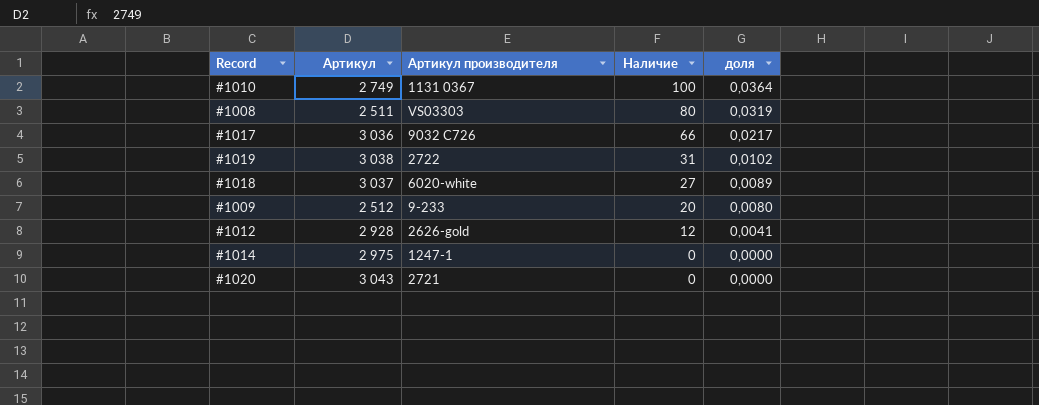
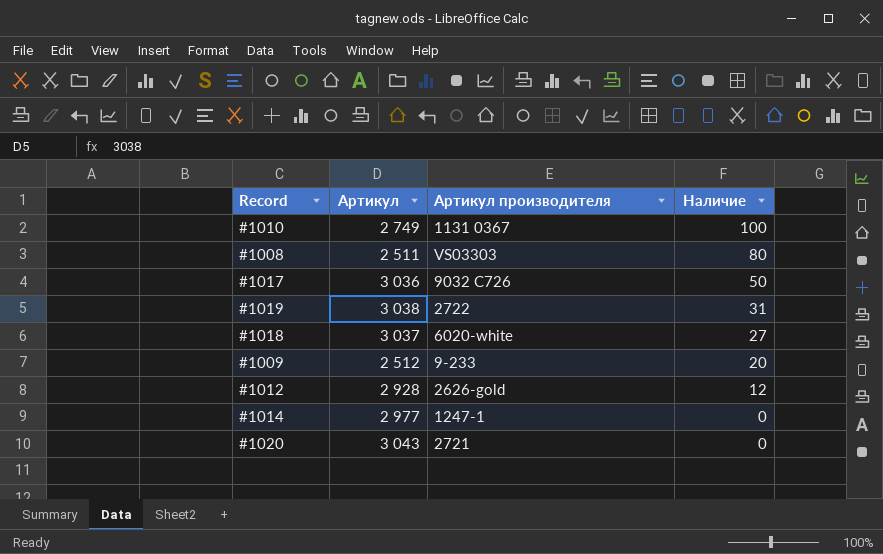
column доля | formula: [Наличие] / [Артикул] -> none
#1017 | Наличие: 66 -> 50
#1014 | Артикул: 2 975 -> 2 977

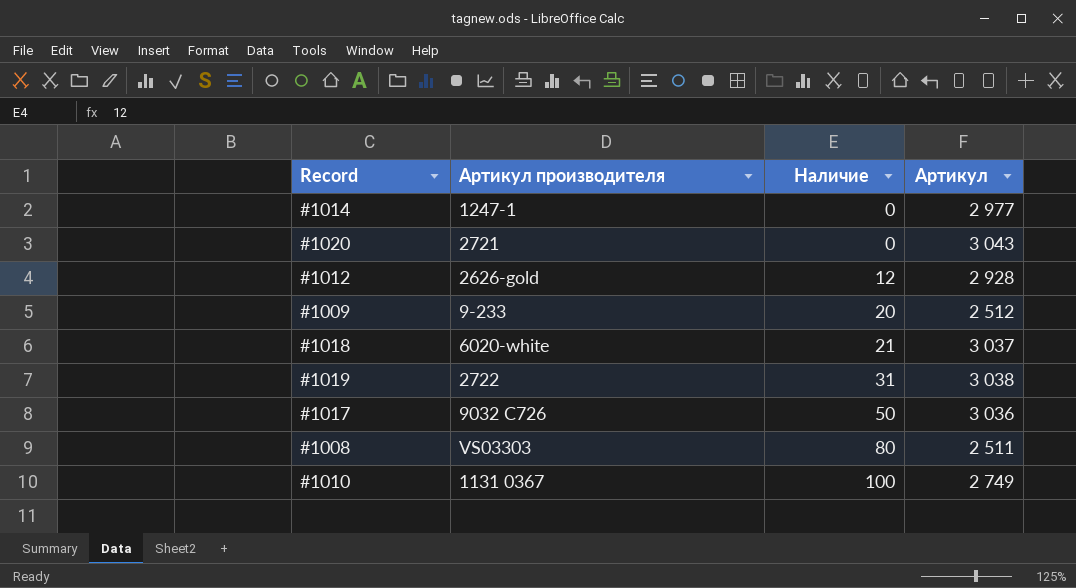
row order: Наличие descending -> Наличие ascending
column Артикул | position: 2 -> 4
#1018 | Наличие: 27 -> 21

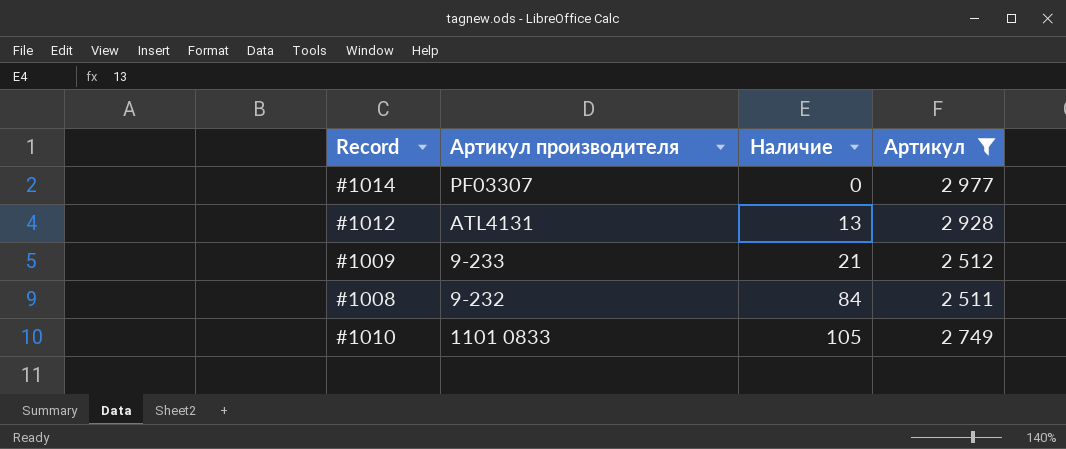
filter: none -> Артикул <= 2 977
#1014 | Артикул производителя: 1247-1 -> PF03307
#1012 | Артикул производителя: 2626-gold -> ATL4131
#1012 | Наличие: 12 -> 13
#1009 | Наличие: 20 -> 21
#1008 | Артикул производителя: VS03303 -> 9-232
#1008 | Наличие: 80 -> 84
#1010 | Артикул производителя: 1131 0367 -> 1101 0833
#1010 | Наличие: 100 -> 105

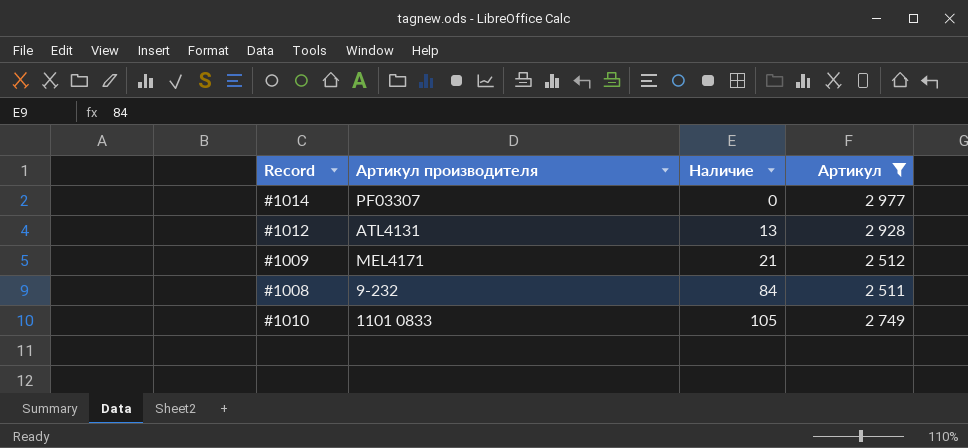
#1009 | Артикул производителя: 9-233 -> MEL4171

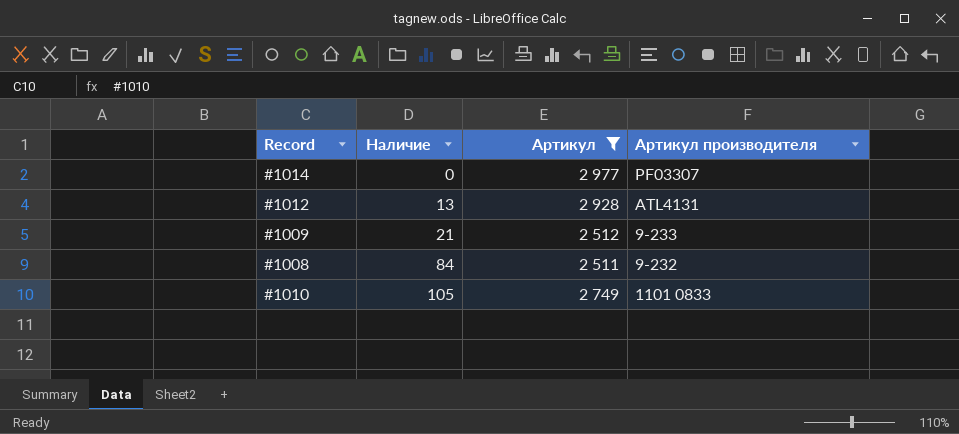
column Артикул производителя | position: 2 -> 4
#1009 | Артикул производителя: MEL4171 -> 9-233

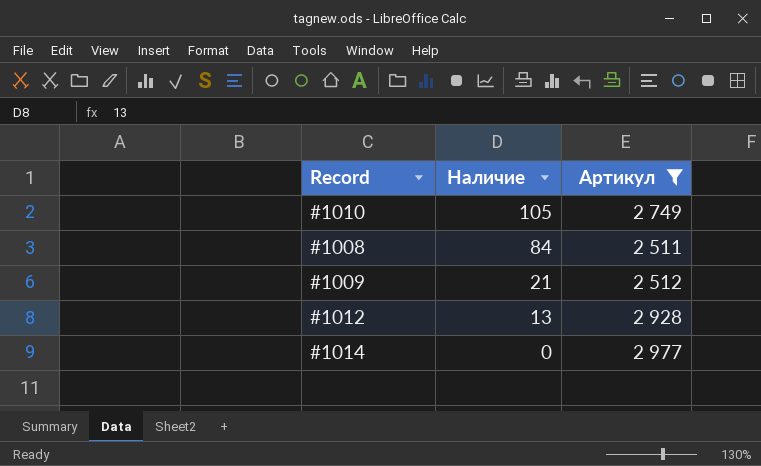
row order: Наличие ascending -> Наличие descending
column Артикул производителя | position: 4 -> none

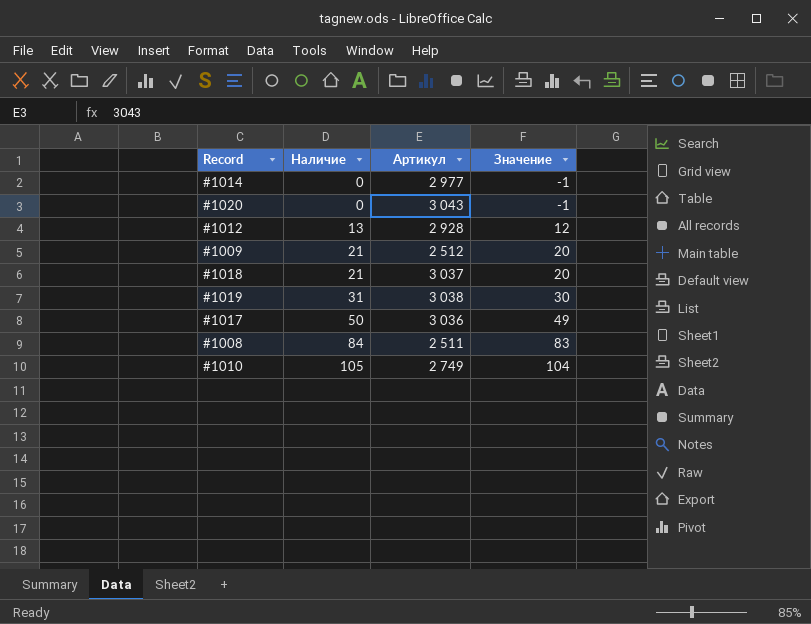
filter: Артикул <= 2 977 -> none
row order: Наличие descending -> Наличие ascending
column Значение | formula: none -> [Наличие] - 1

